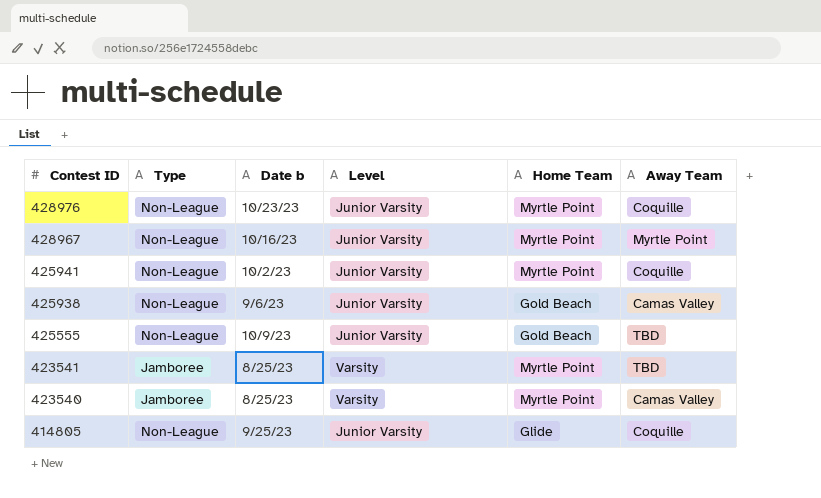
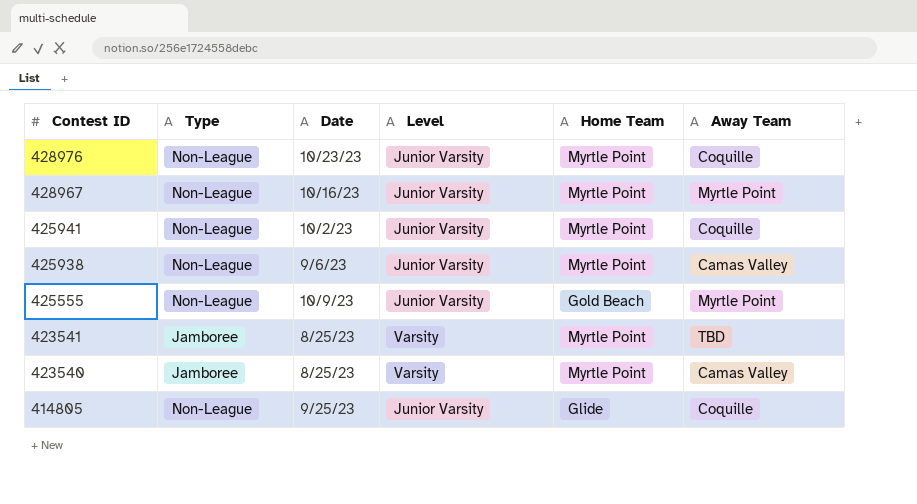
column name: Date b -> Date
425938 | Home Team: Gold Beach -> Myrtle Point
425555 | Away Team: TBD -> Myrtle Point

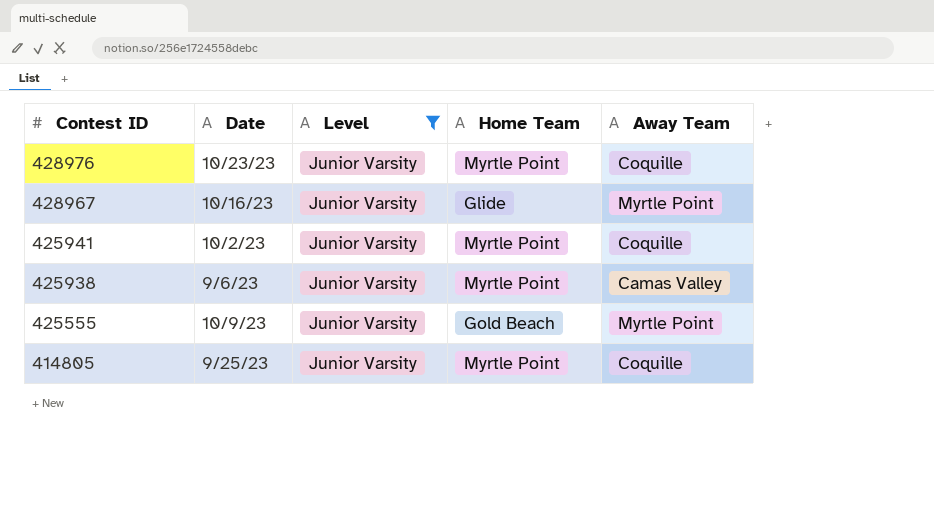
filter: none -> Level = Junior Varsity
column Type | position: 2 -> none
428967 | Home Team: Myrtle Point -> Glide
414805 | Home Team: Glide -> Myrtle Point

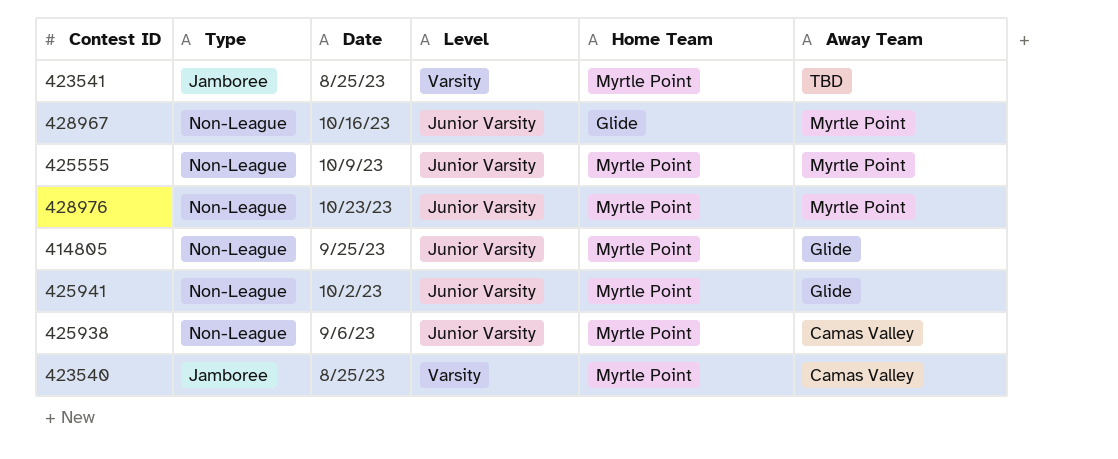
filter: Level = Junior Varsity -> none
row order: Contest ID descending -> Away Team descending
column Type | position: none -> 2
425555 | Home Team: Gold Beach -> Myrtle Point
428976 | Away Team: Coquille -> Myrtle Point
414805 | Away Team: Coquille -> Glide
425941 | Away Team: Coquille -> Glide

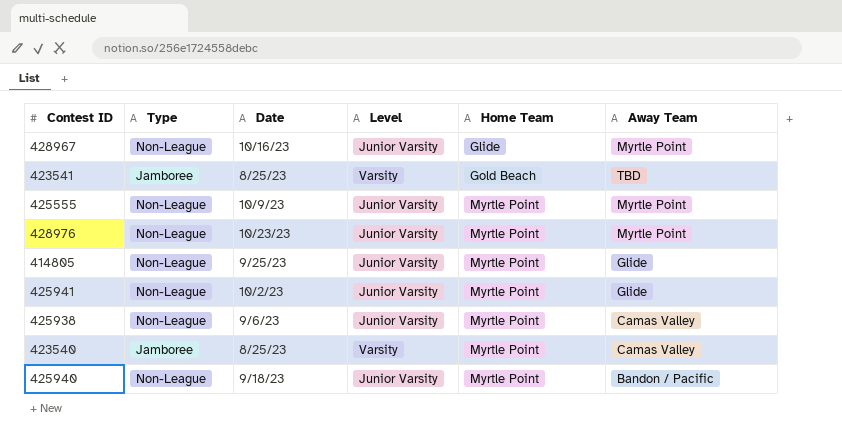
row order: Away Team descending -> Home Team ascending
423541 | Home Team: Myrtle Point -> Gold Beach
row 425940: none -> Non-League | 9/18/23 | Junior Varsity | Myrtle Point | Bandon / Pacific

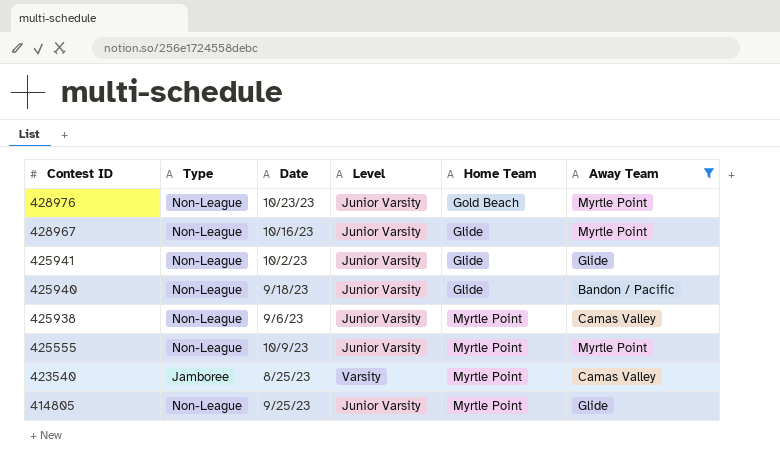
filter: none -> Away Team != TBD
row order: Home Team ascending -> Contest ID descending
428976 | Home Team: Myrtle Point -> Gold Beach
425941 | Home Team: Myrtle Point -> Glide
425940 | Home Team: Myrtle Point -> Glide

